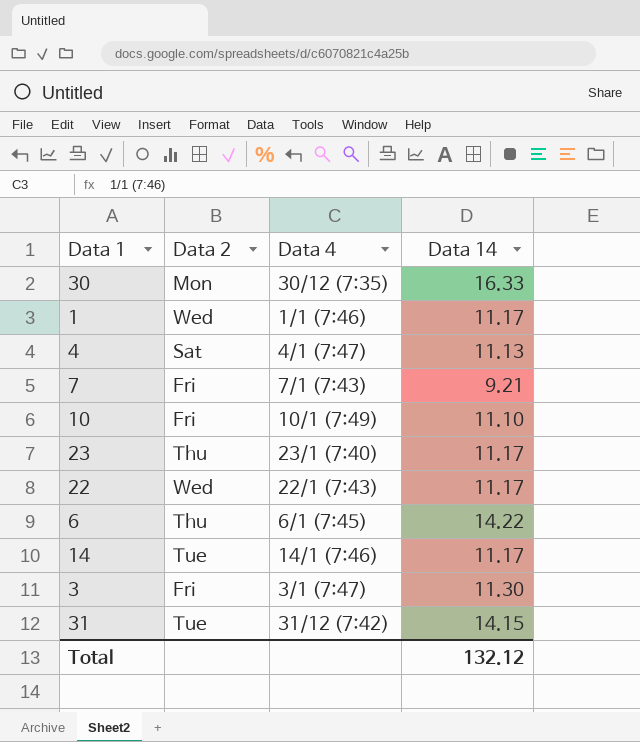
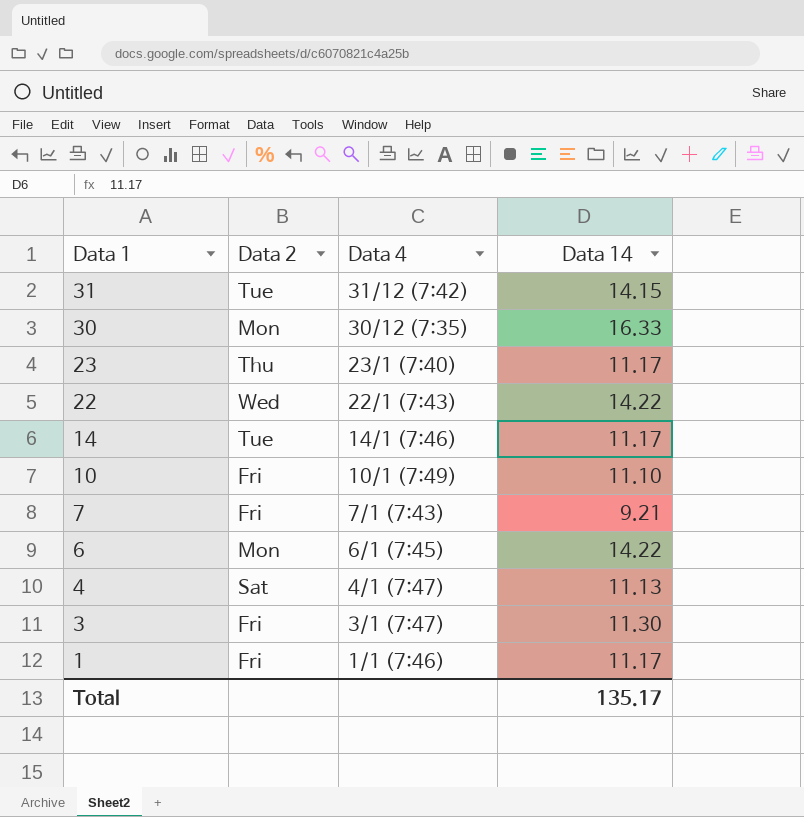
row order: none -> Data 1 descending
22 | Data 14: 11.17 -> 14.22
6 | Data 2: Thu -> Mon
1 | Data 2: Wed -> Fri
Total | Data 14: 132.12 -> 135.17

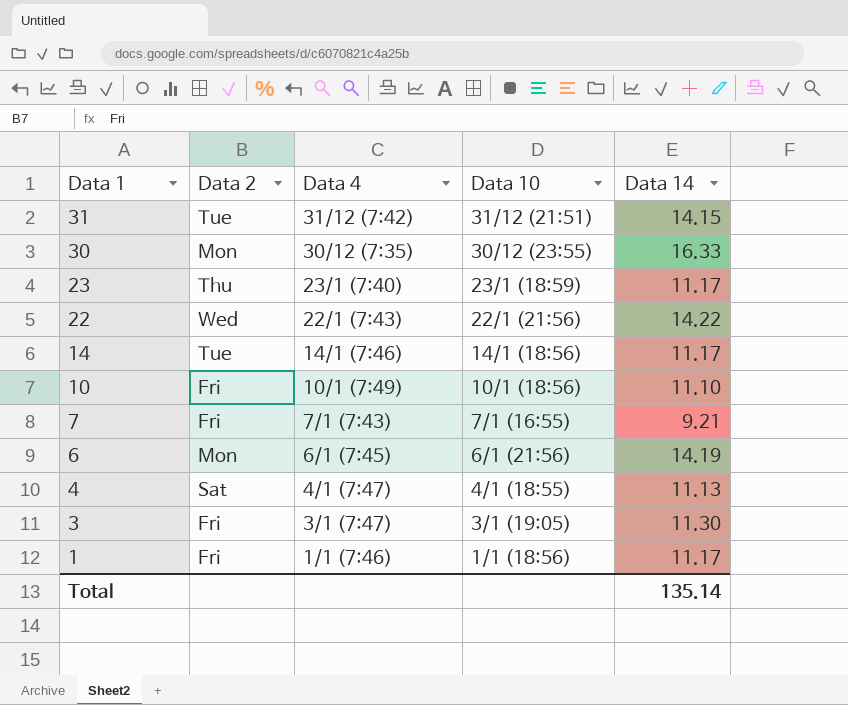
column Data 10 | position: none -> 4
6 | Data 14: 14.22 -> 14.19
Total | Data 14: 135.17 -> 135.14

